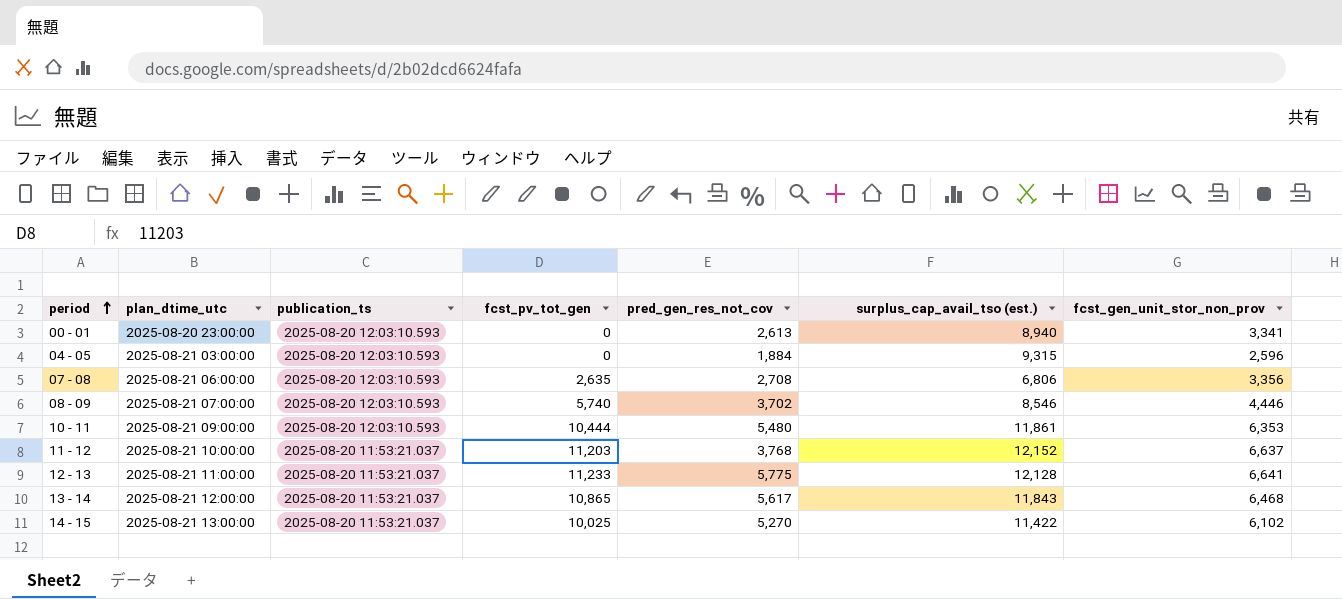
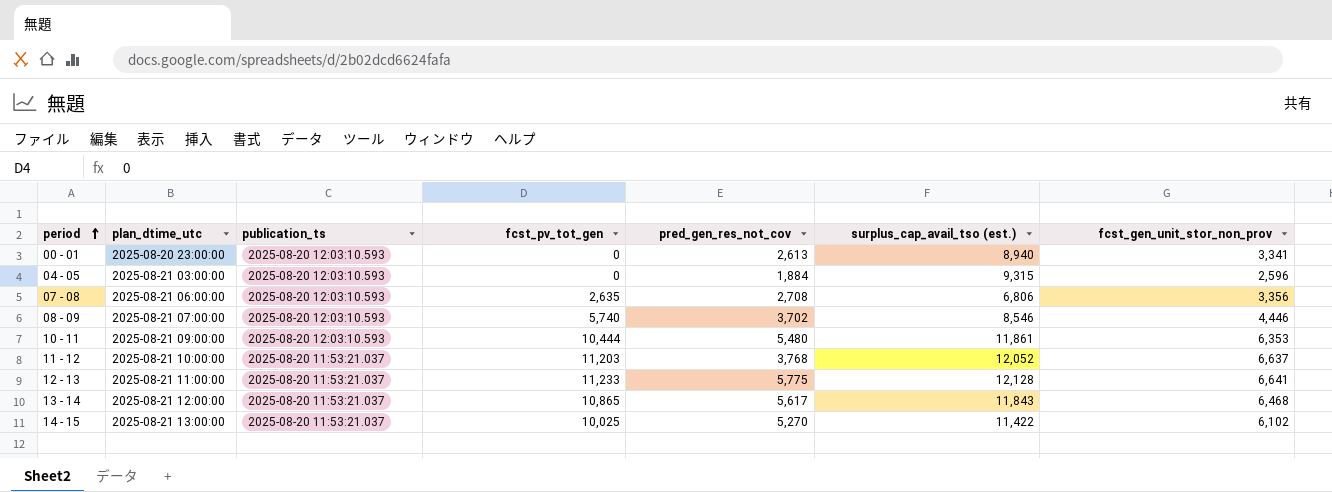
11 - 12 | surplus_cap_avail_tso (est.): 12,152 -> 12,052

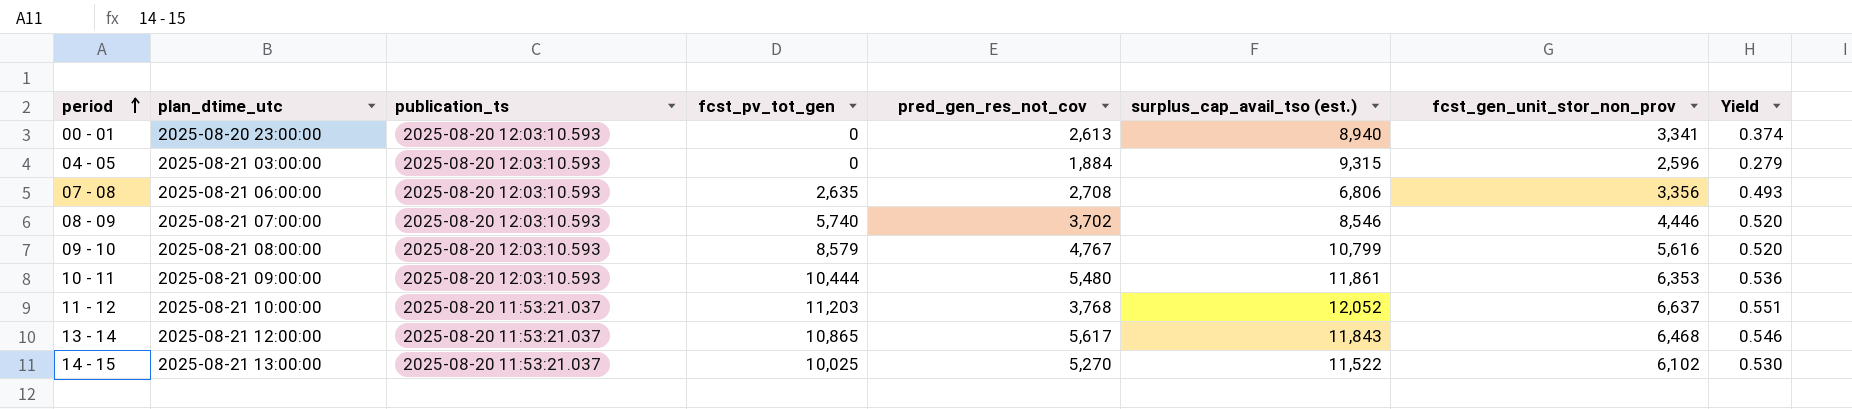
column Yield | formula: none -> [fcst_gen_unit_stor_non_prov] / [surplus_cap_avail_tso (est.)]
row 12 - 13: 2025-08-21 11:00:00 | 2025-08-20 11:53:21.037 | 11,233 | 5,775 | 12,128 | 6,641 -> none
row 09 - 10: none -> 2025-08-21 08:00:00 | 2025-08-20 12:03:10.593 | 8,579 | 4,767 | 10,799 | 5,616 | 0.520
14 - 15 | surplus_cap_avail_tso (est.): 11,422 -> 11,522

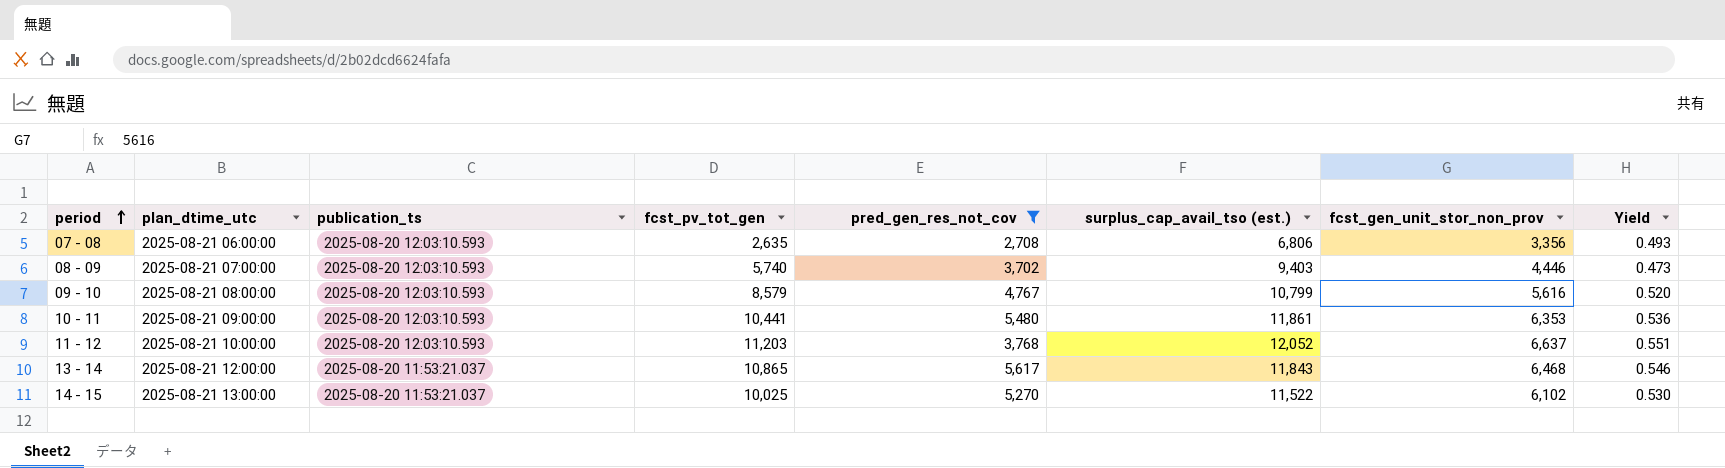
filter: none -> pred_gen_res_not_cov >= 2,708
08 - 09 | surplus_cap_avail_tso (est.): 8,546 -> 9,403
08 - 09 | Yield: 0.520 -> 0.473
10 - 11 | fcst_pv_tot_gen: 10,444 -> 10,441
11 - 12 | publication_ts: 2025-08-20 11:53:21.037 -> 2025-08-20 12:03:10.593

